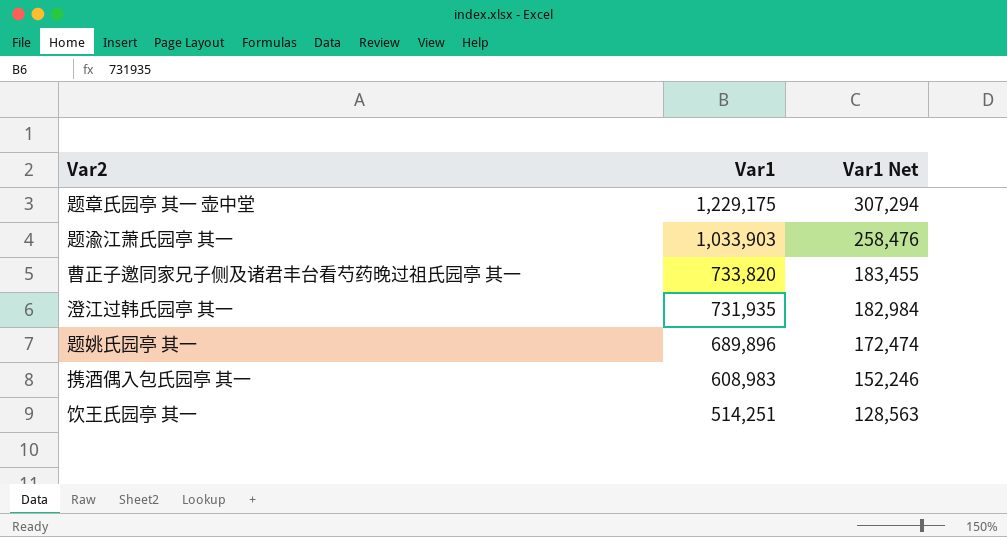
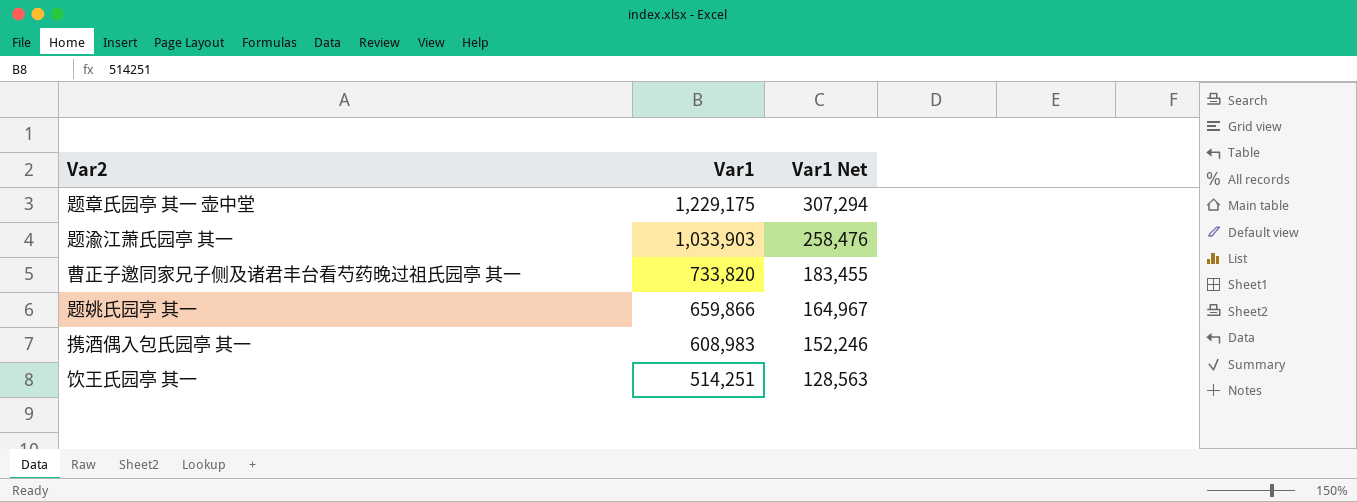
row 澄江过韩氏园亭 其一: 731,935 | 182,984 -> none
题姚氏园亭 其一 | Var1: 689,896 -> 659,866
题姚氏园亭 其一 | Var1 Net: 172,474 -> 164,967

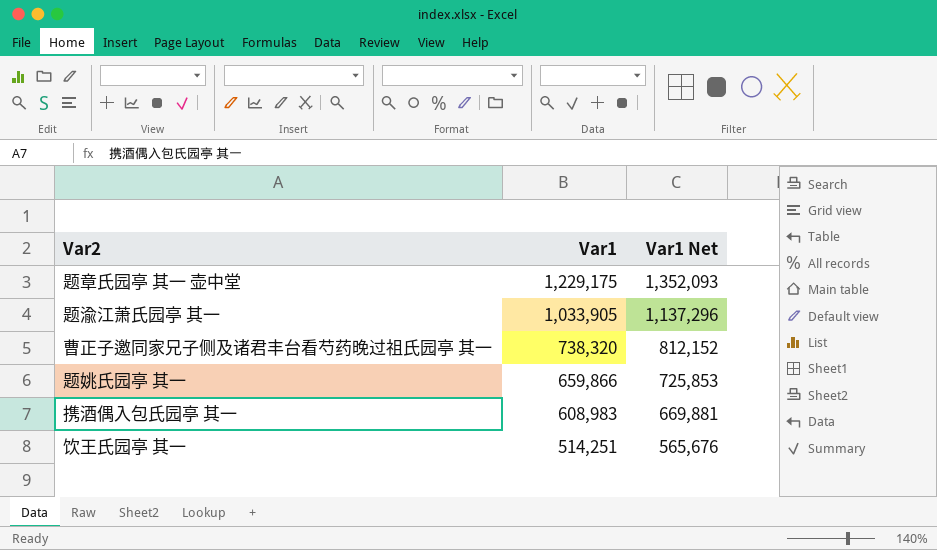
column Var1 Net | formula: [Var1] * 0.25 -> [Var1] * 1.1
题渝江萧氏园亭 其一 | Var1: 1,033,903 -> 1,033,905
曹正子邀同家兄子侧及诸君丰台看芍药晚过祖氏园亭 其一 | Var1: 733,820 -> 738,320

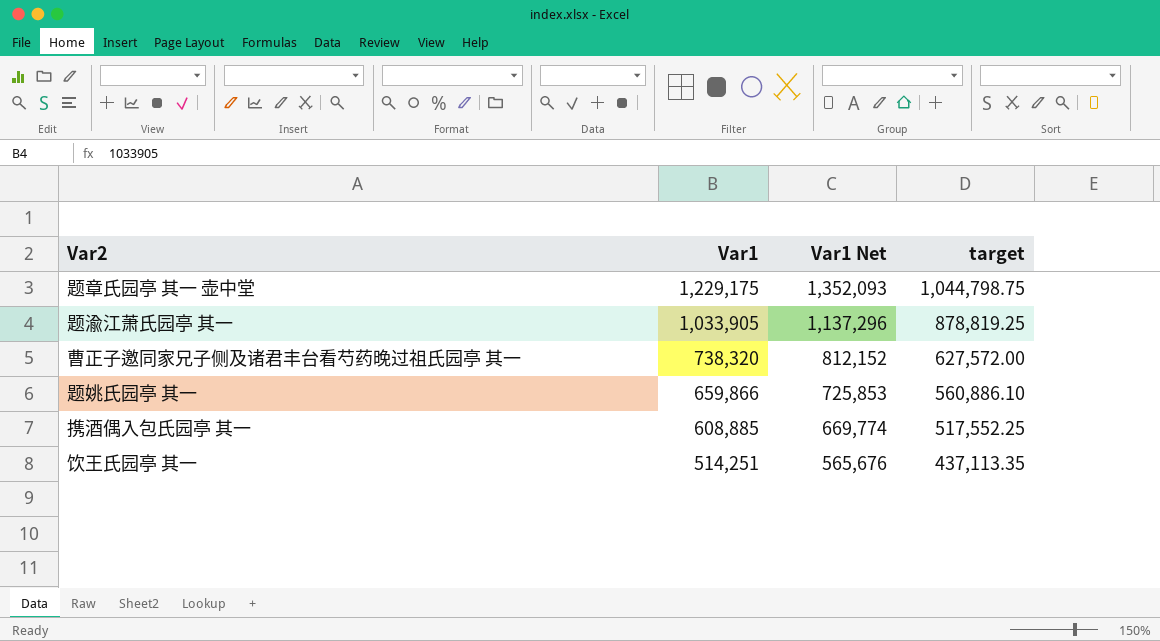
column target | formula: none -> [Var1] * 0.85
携酒偶入包氏园亭 其一 | Var1: 608,983 -> 608,885
携酒偶入包氏园亭 其一 | Var1 Net: 669,881 -> 669,774

